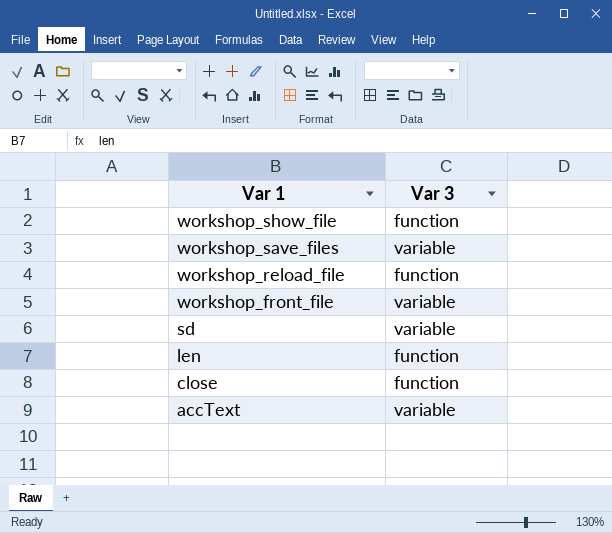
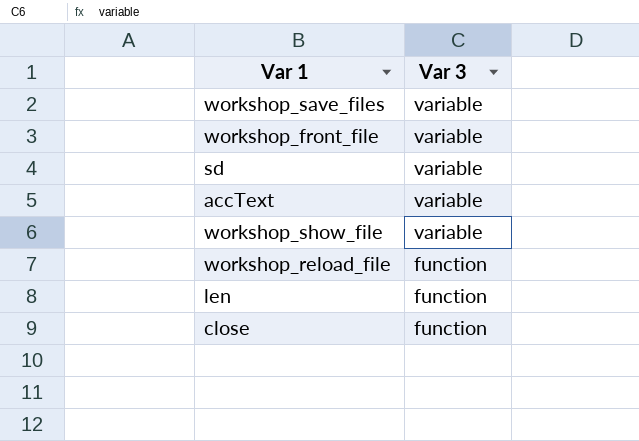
row order: Var 1 descending -> Var 3 descending
workshop_show_file | Var 3: function -> variable

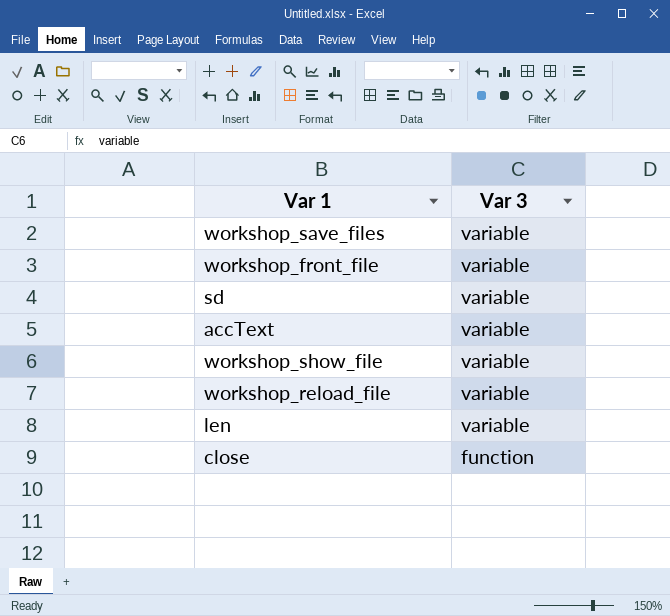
workshop_reload_file | Var 3: function -> variable
len | Var 3: function -> variable

